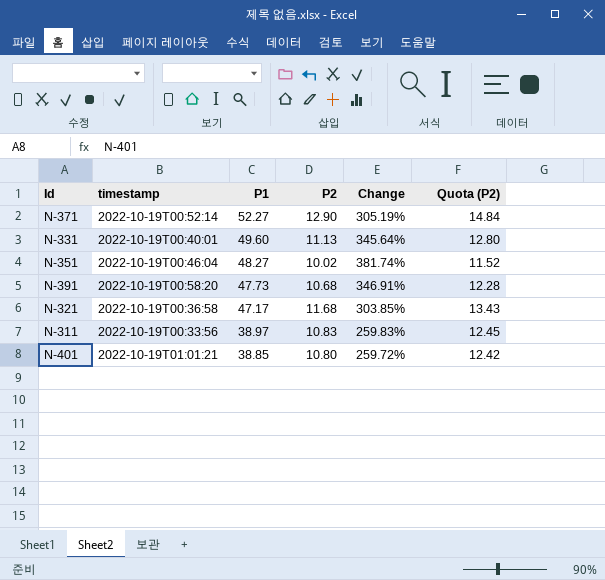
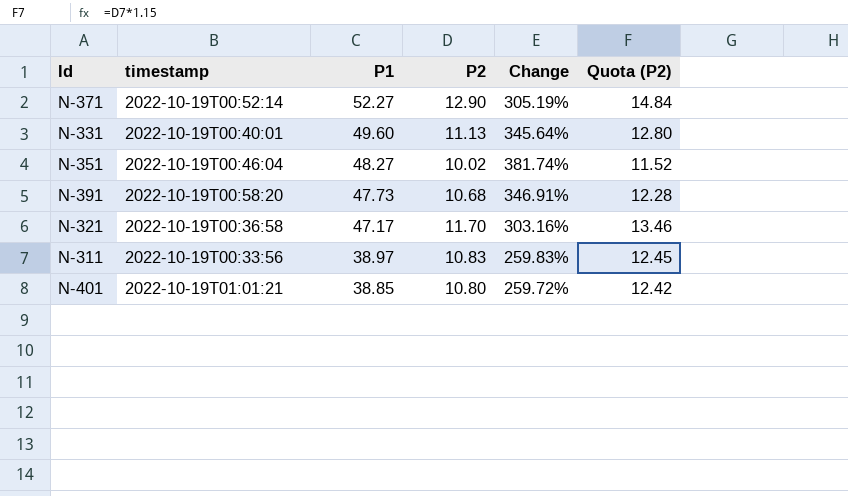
N-321 | P2: 11.68 -> 11.70
N-321 | Change: 303.85% -> 303.16%
N-321 | Quota (P2): 13.43 -> 13.46

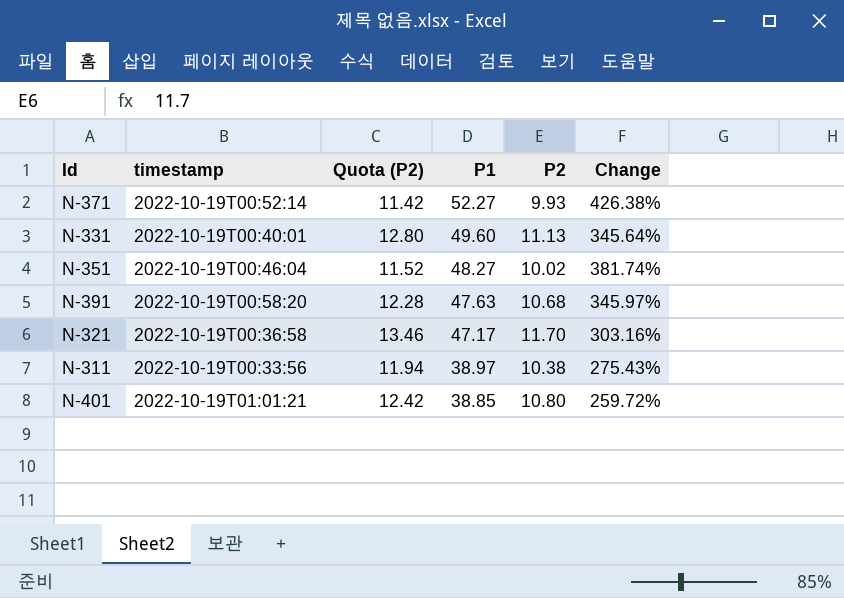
column Quota (P2) | position: 6 -> 3
N-371 | Quota (P2): 14.84 -> 11.42
N-371 | P2: 12.90 -> 9.93
N-371 | Change: 305.19% -> 426.38%
N-391 | P1: 47.73 -> 47.63
N-391 | Change: 346.91% -> 345.97%
N-311 | Quota (P2): 12.45 -> 11.94
N-311 | P2: 10.83 -> 10.38
N-311 | Change: 259.83% -> 275.43%

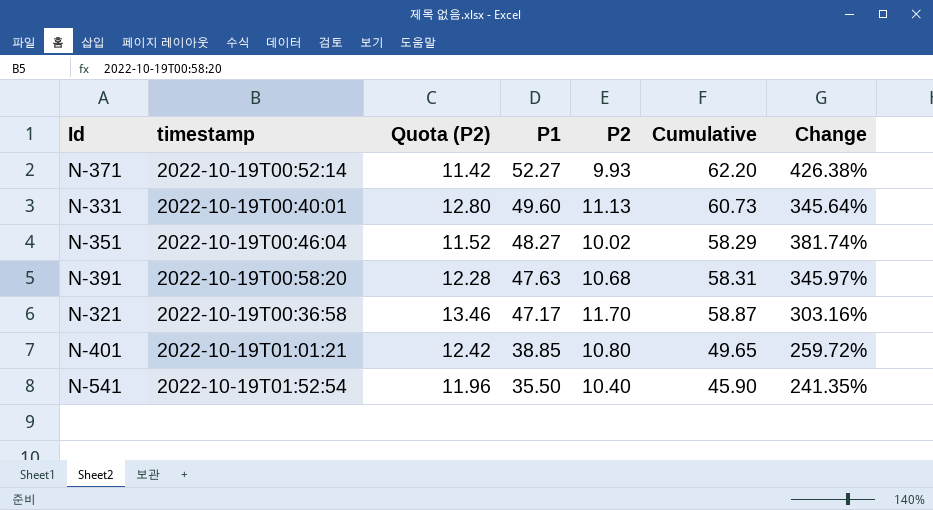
column Cumulative | formula: none -> [P1] + [P2]
row N-311: 2022-10-19T00:33:56 | 11.94 | 38.97 | 10.38 | 275.43% -> none
row N-541: none -> 2022-10-19T01:52:54 | 11.96 | 35.50 | 10.40 | 45.90 | 241.35%

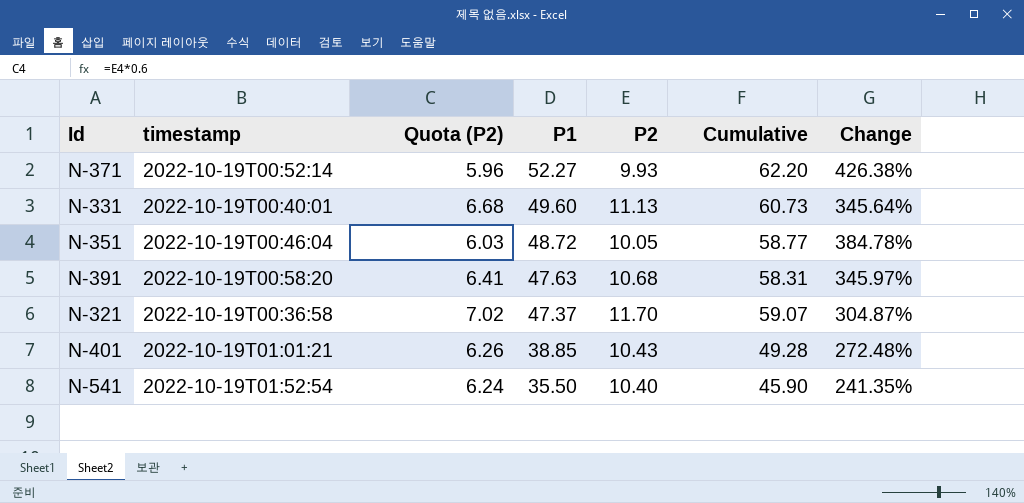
column Quota (P2) | formula: [P2] * 1.15 -> [P2] * 0.6
N-351 | P1: 48.27 -> 48.72
N-351 | P2: 10.02 -> 10.05
N-351 | Cumulative: 58.29 -> 58.77
N-351 | Change: 381.74% -> 384.78%
N-321 | P1: 47.17 -> 47.37
N-321 | Cumulative: 58.87 -> 59.07
N-321 | Change: 303.16% -> 304.87%
N-401 | P2: 10.80 -> 10.43
N-401 | Cumulative: 49.65 -> 49.28
N-401 | Change: 259.72% -> 272.48%

